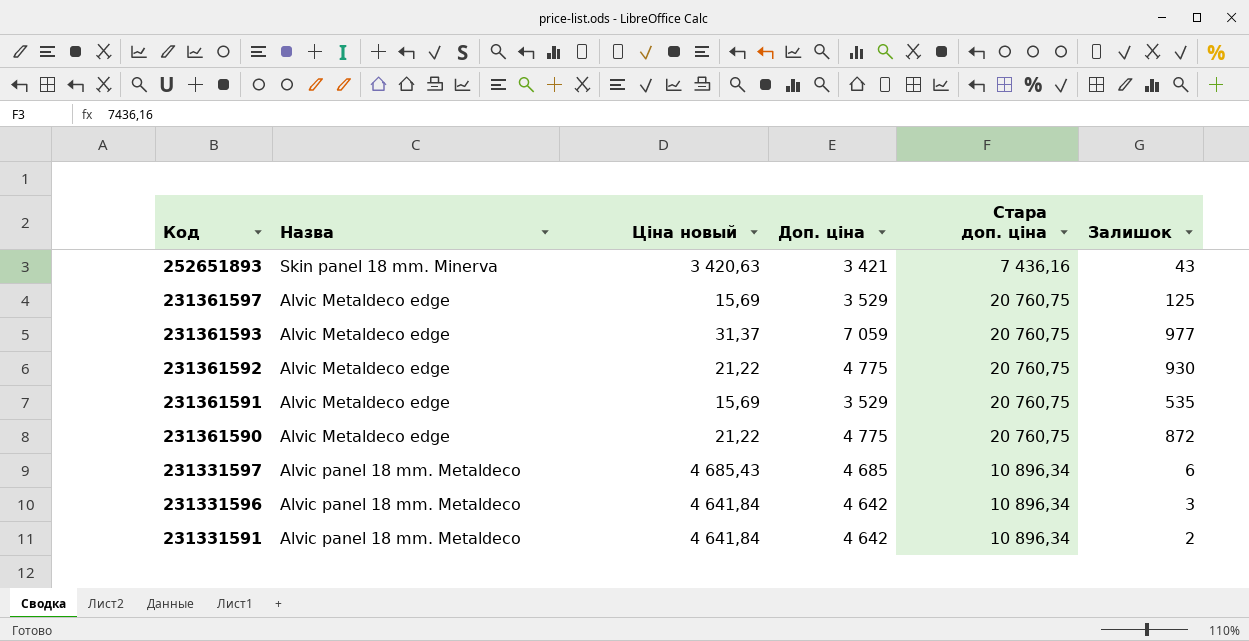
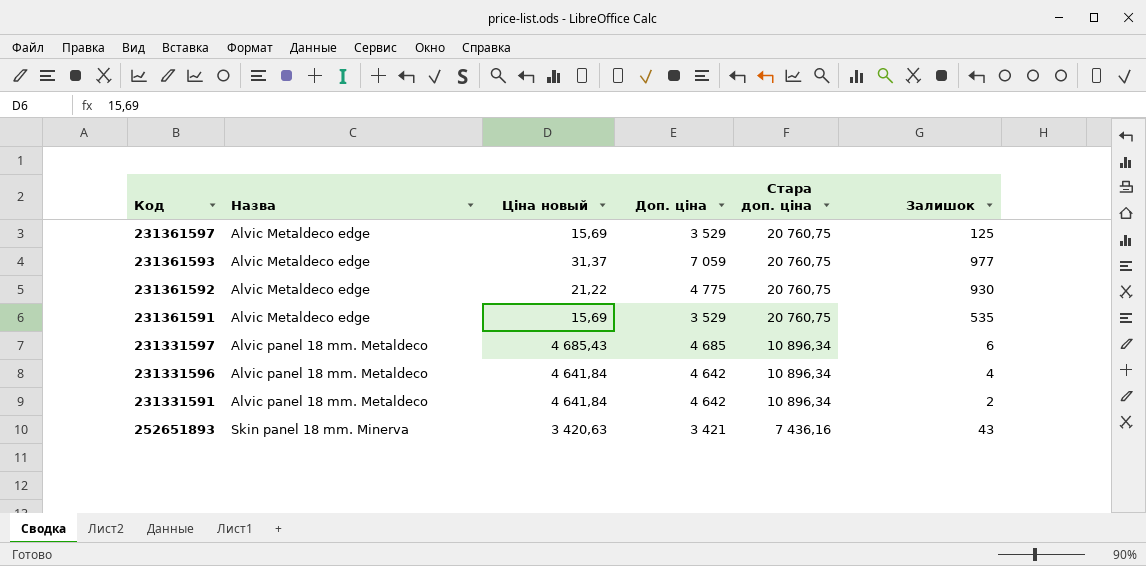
row order: Код descending -> Назва ascending
row 231361590: Alvic Metaldeco edge | 21,22 | 4 775 | 20 760,75 | 872 -> none
231331596 | Залишок: 3 -> 4

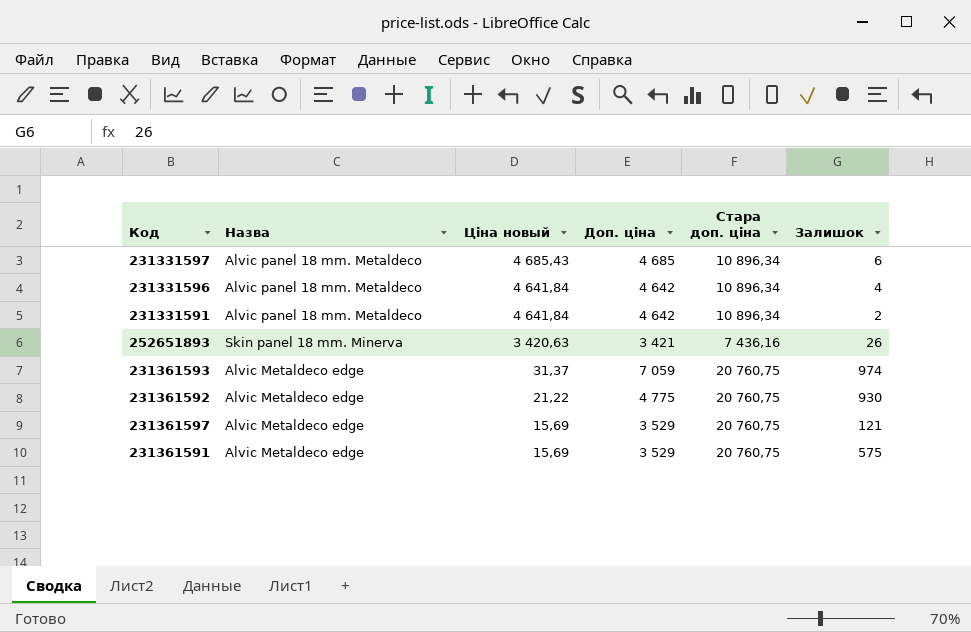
row order: Назва ascending -> Ціна новый descending
252651893 | Залишок: 43 -> 26
231361593 | Залишок: 977 -> 974
231361597 | Залишок: 125 -> 121
231361591 | Залишок: 535 -> 575

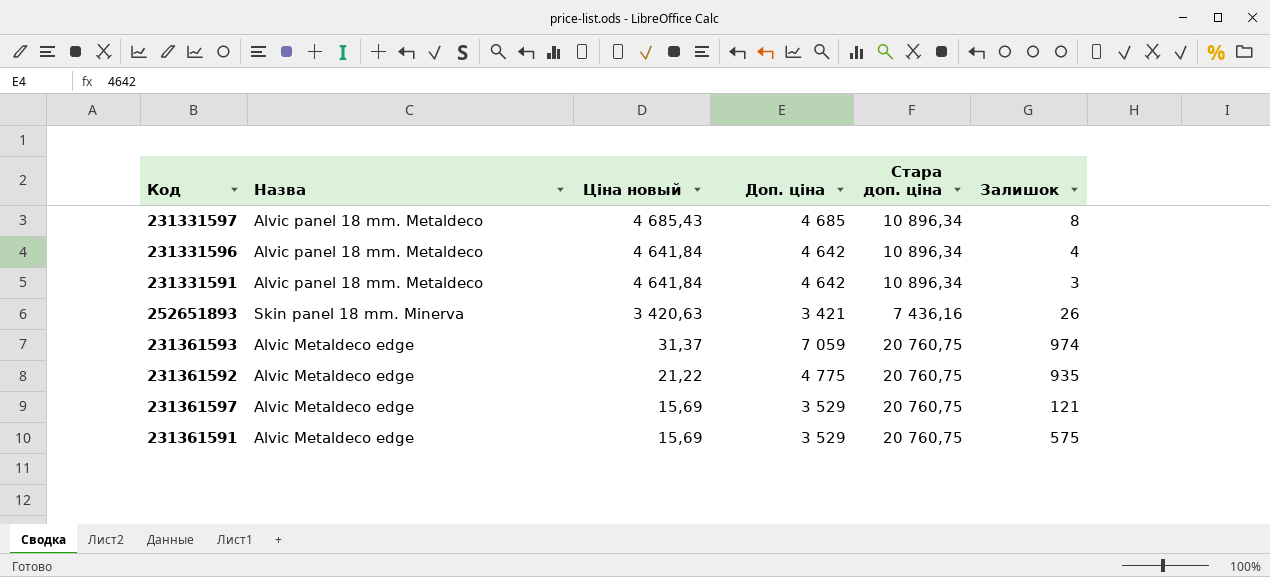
231331597 | Залишок: 6 -> 8
231331591 | Залишок: 2 -> 3
231361592 | Залишок: 930 -> 935

